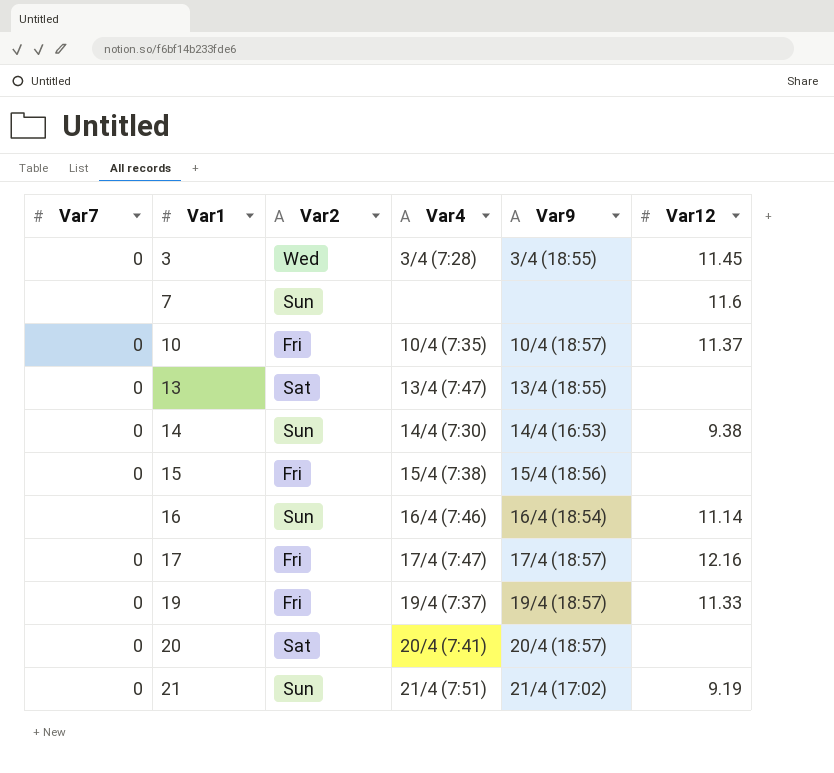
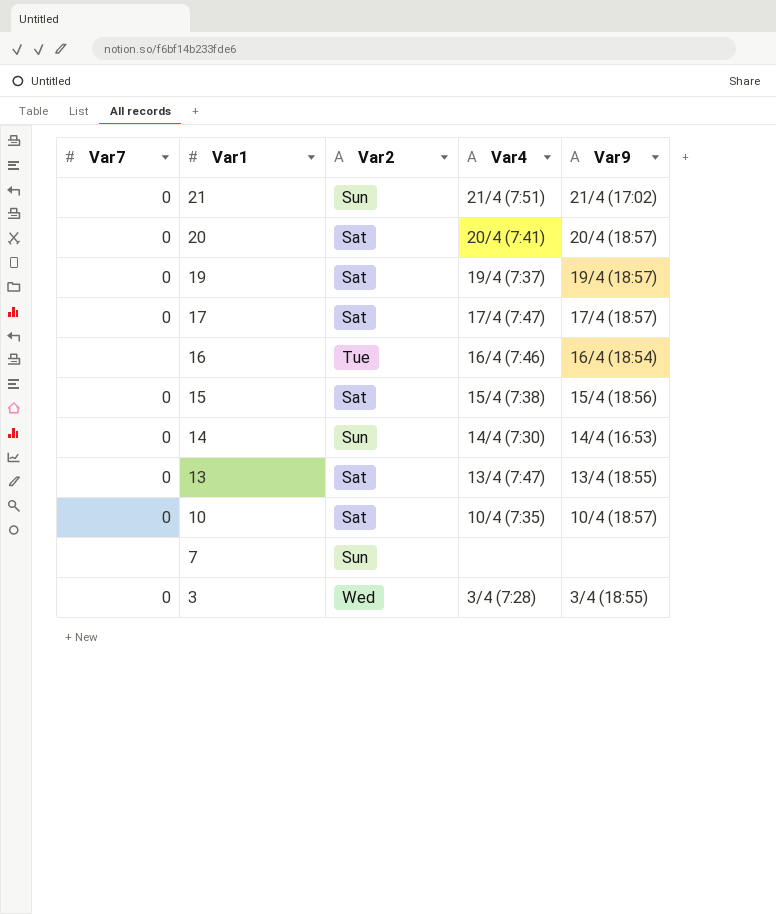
row order: Var1 ascending -> Var1 descending
column Var12 | position: 6 -> none
19 | Var2: Fri -> Sat
17 | Var2: Fri -> Sat
16 | Var2: Sun -> Tue
15 | Var2: Fri -> Sat
10 | Var2: Fri -> Sat

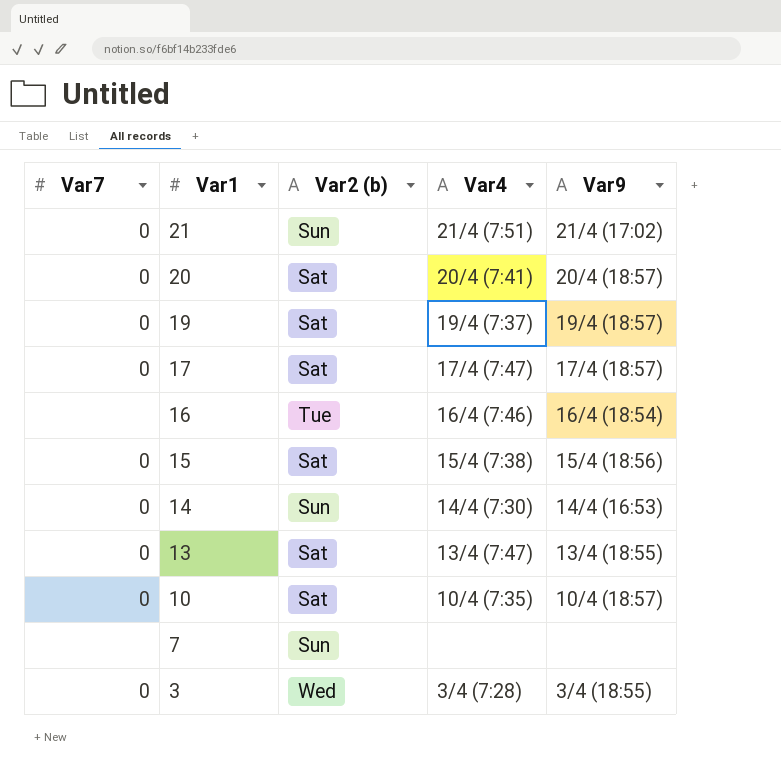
column name: Var2 -> Var2 (b)

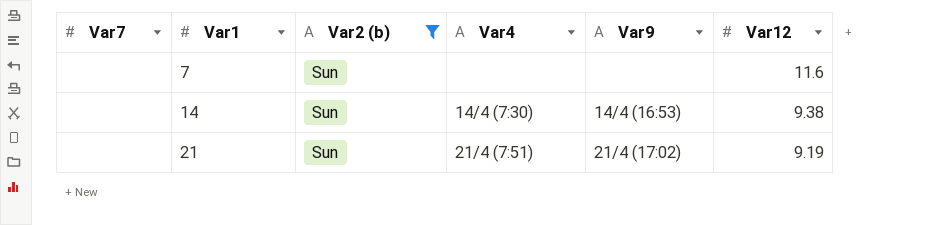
filter: none -> Var2 (b) = Sun
row order: Var1 descending -> Var1 ascending
column Var12 | position: none -> 6
14 | Var7: 0 -> none
21 | Var7: 0 -> none

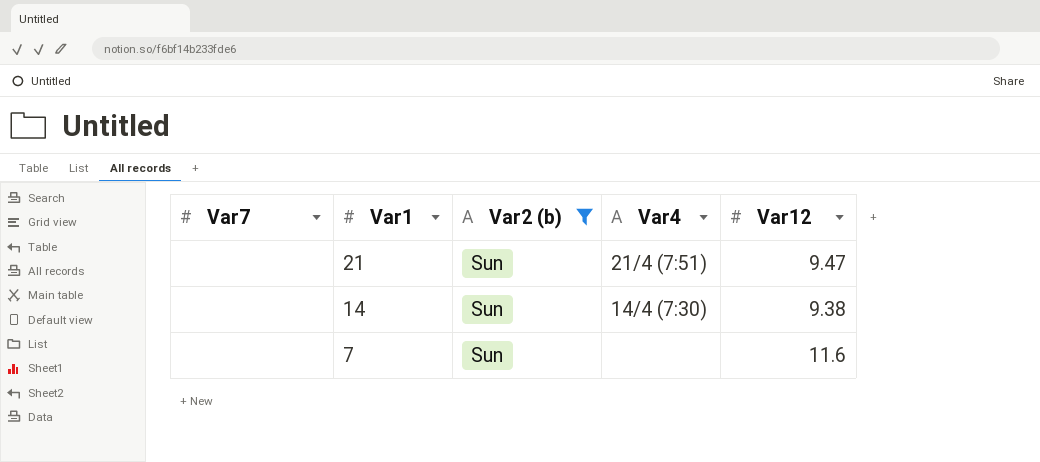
row order: Var1 ascending -> Var1 descending
column Var9 | position: 5 -> none
21 | Var12: 9.19 -> 9.47

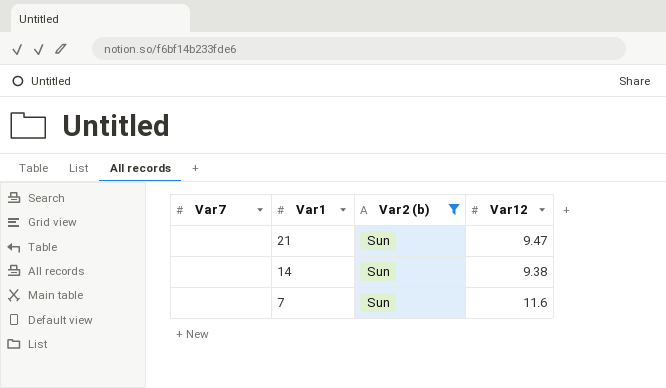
column Var4 | position: 4 -> none

